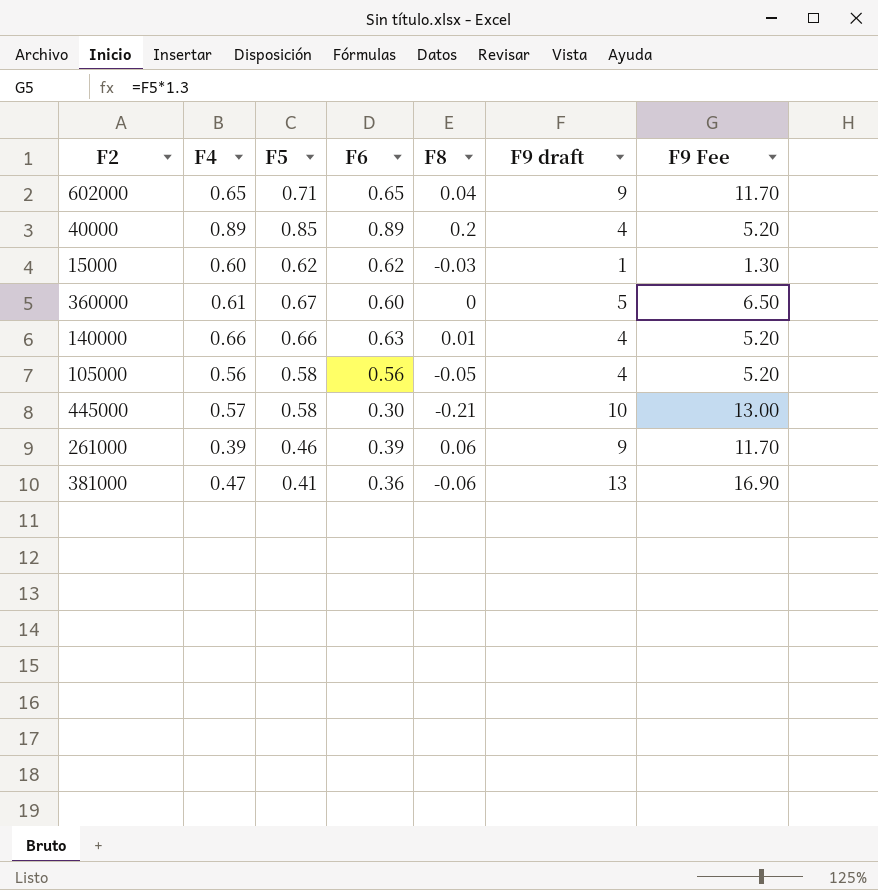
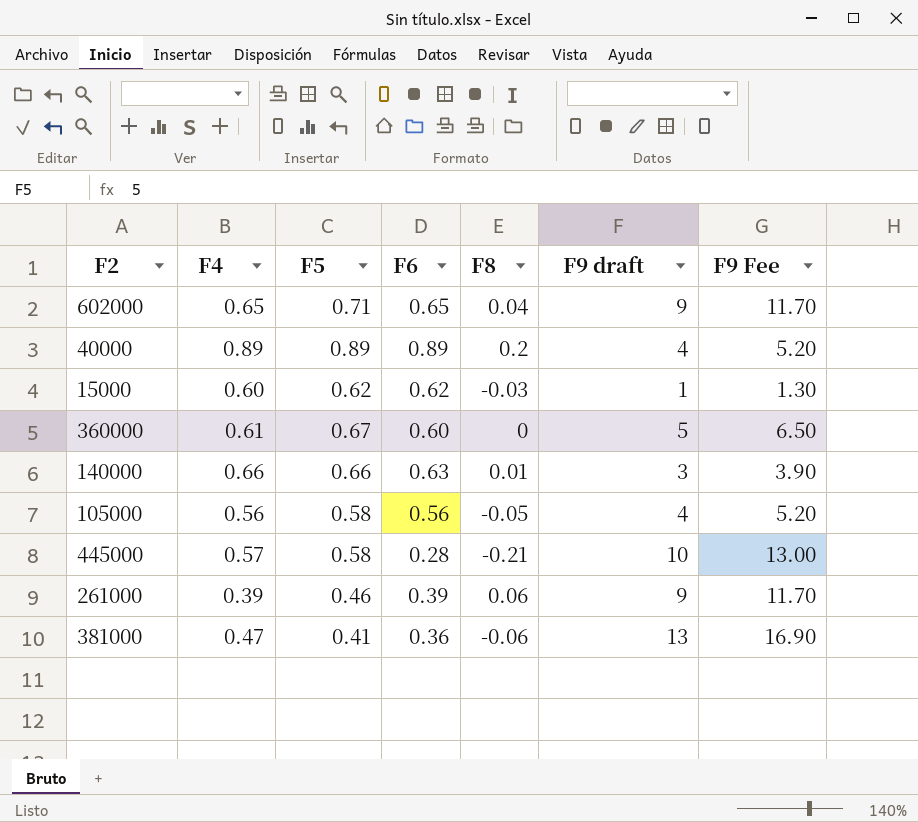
40000 | F5: 0.85 -> 0.89
140000 | F9 draft: 4 -> 3
140000 | F9 Fee: 5.20 -> 3.90
445000 | F6: 0.30 -> 0.28

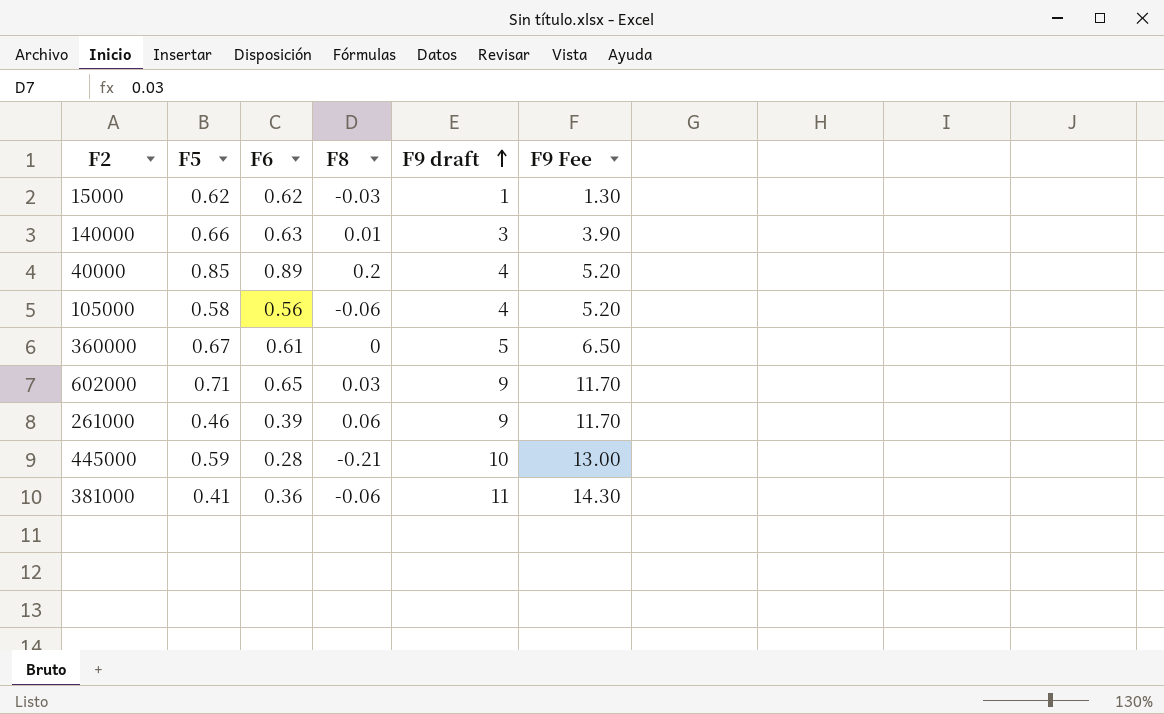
row order: none -> F9 draft ascending
column F4 | position: 2 -> none
40000 | F5: 0.89 -> 0.85
105000 | F8: -0.05 -> -0.06
360000 | F6: 0.60 -> 0.61
602000 | F8: 0.04 -> 0.03
445000 | F5: 0.58 -> 0.59
381000 | F9 draft: 13 -> 11
381000 | F9 Fee: 16.90 -> 14.30

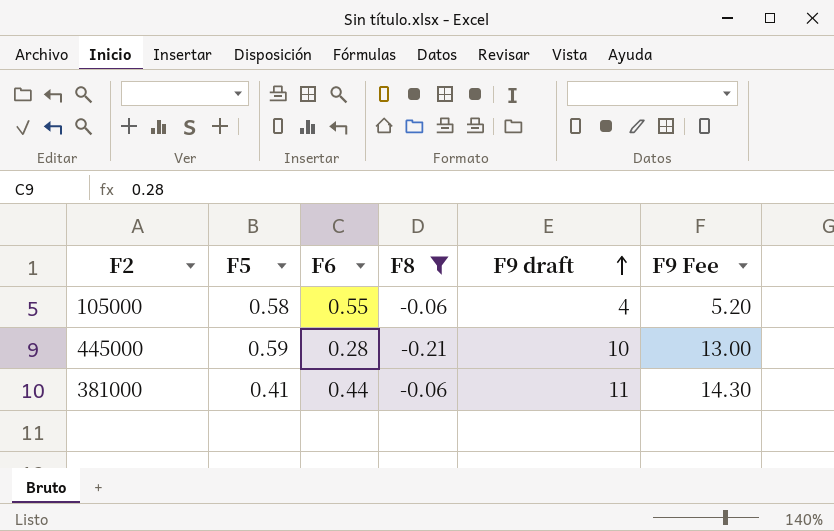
filter: none -> F8 <= -0.06
105000 | F6: 0.56 -> 0.55
381000 | F6: 0.36 -> 0.44

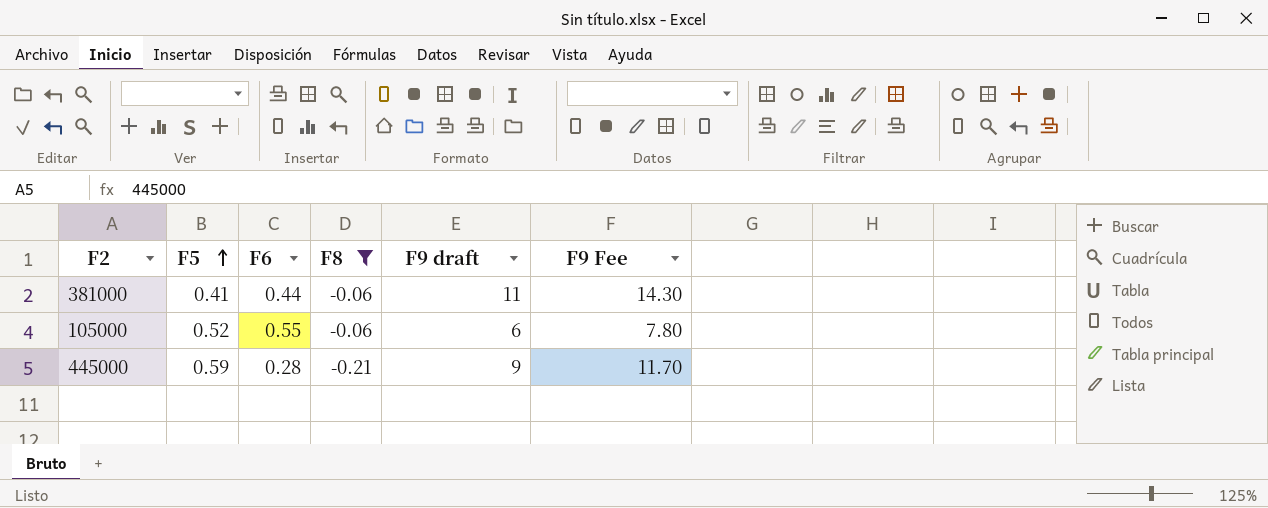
row order: F9 draft ascending -> F5 ascending
105000 | F5: 0.58 -> 0.52
105000 | F9 draft: 4 -> 6
105000 | F9 Fee: 5.20 -> 7.80
445000 | F9 draft: 10 -> 9
445000 | F9 Fee: 13.00 -> 11.70

